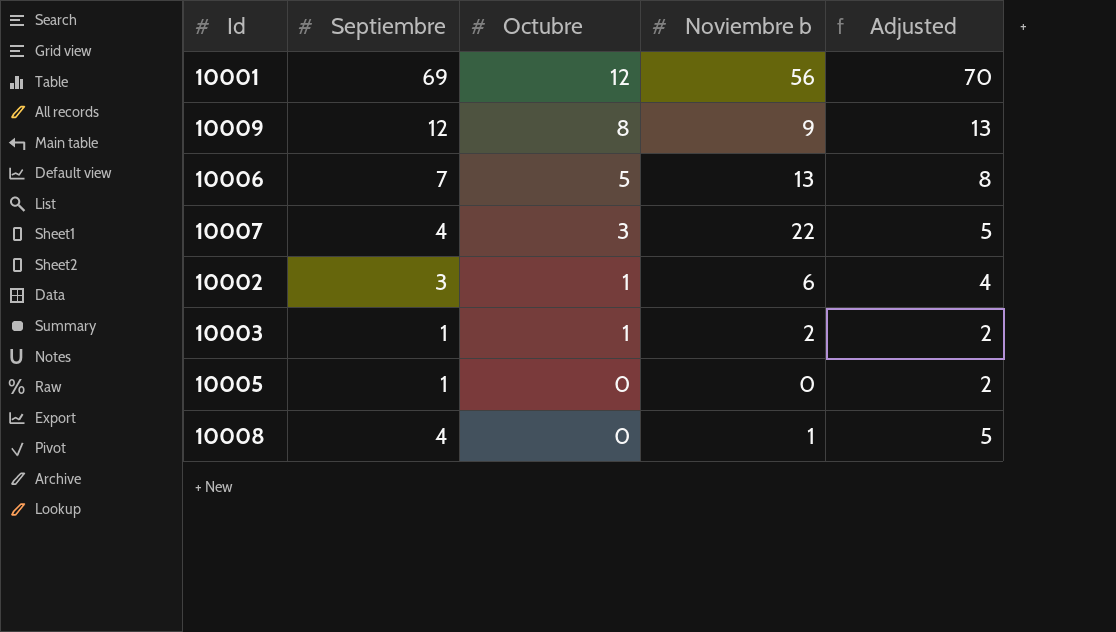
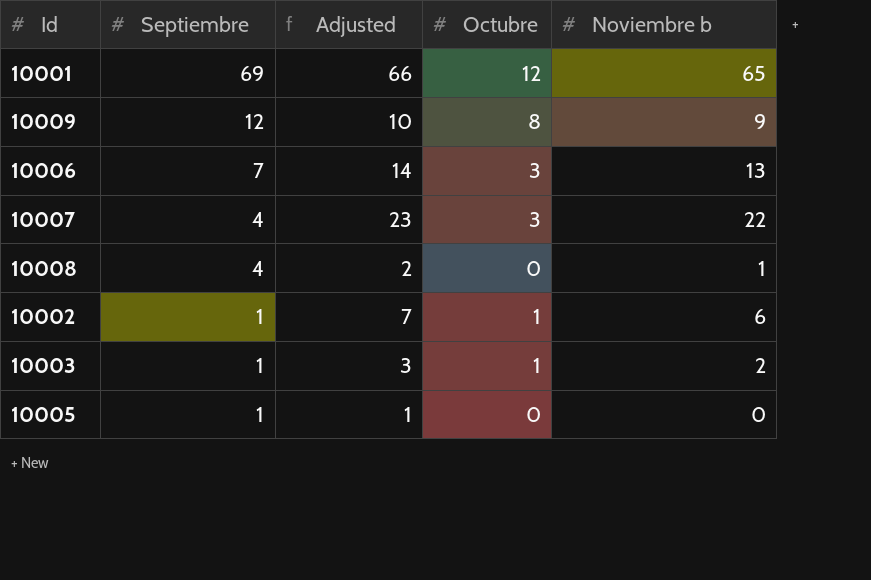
row order: Octubre descending -> Septiembre descending
column Adjusted | formula: [Septiembre] + 1 -> [Noviembre b] + 1
column Adjusted | position: 5 -> 3
10001 | Noviembre b: 56 -> 65
10006 | Octubre: 5 -> 3
10002 | Septiembre: 3 -> 1

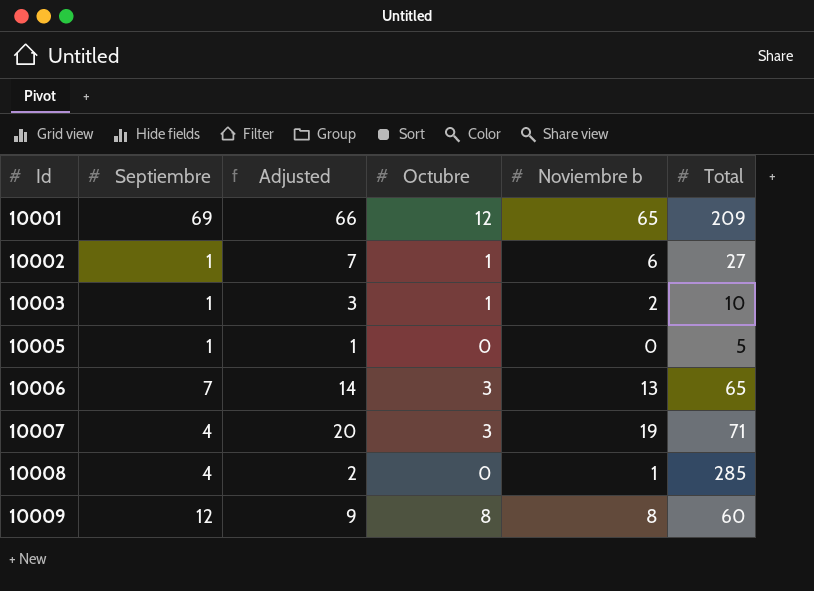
row order: Septiembre descending -> Id ascending
column Total | position: none -> 6
10007 | Adjusted: 23 -> 20
10007 | Noviembre b: 22 -> 19
10009 | Adjusted: 10 -> 9
10009 | Noviembre b: 9 -> 8

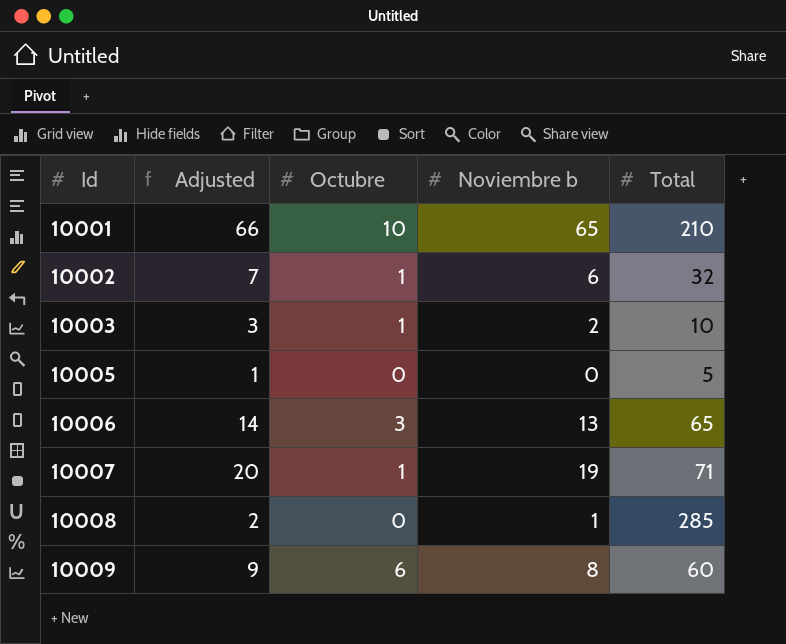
column Septiembre | position: 2 -> none
10001 | Octubre: 12 -> 10
10001 | Total: 209 -> 210
10002 | Total: 27 -> 32
10007 | Octubre: 3 -> 1
10009 | Octubre: 8 -> 6

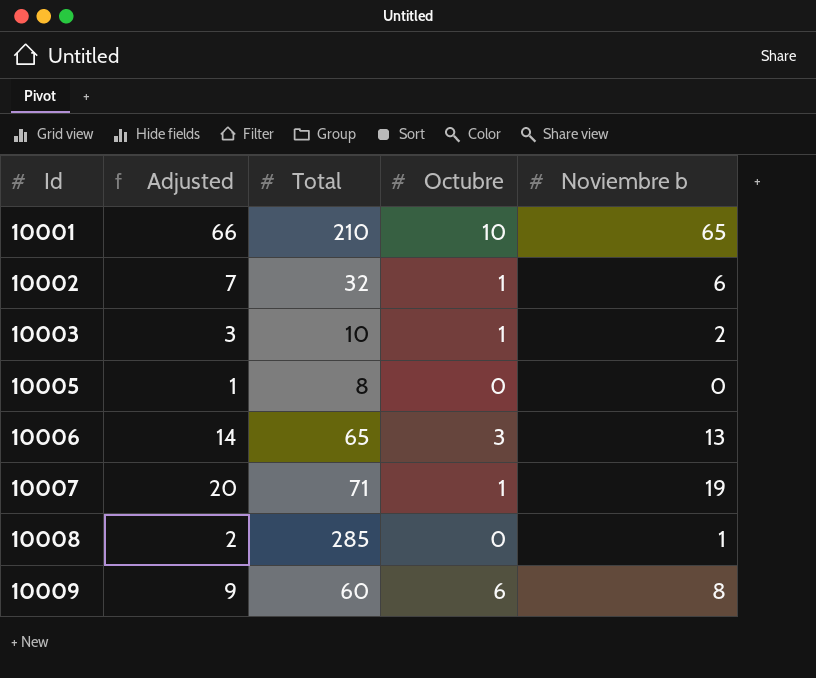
column Total | position: 5 -> 3
10005 | Total: 5 -> 8

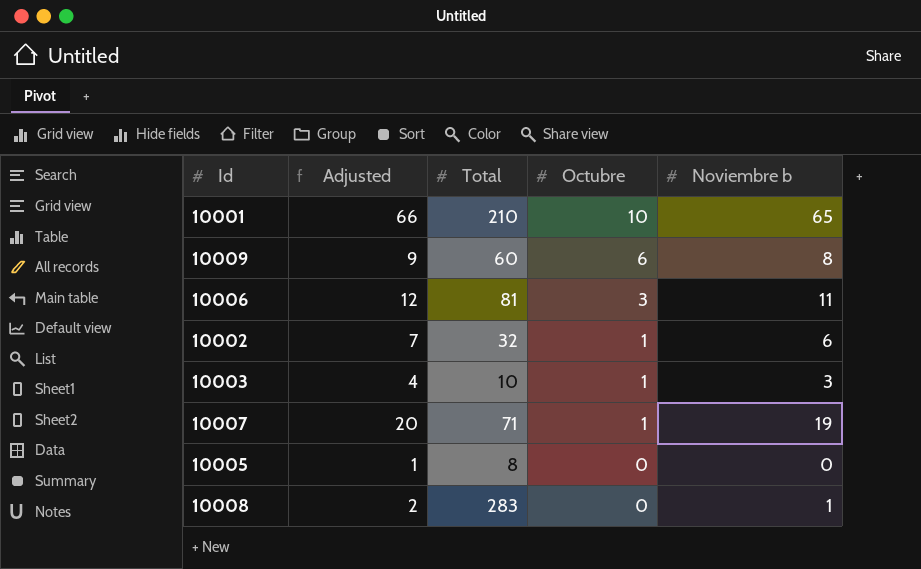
row order: Id ascending -> Octubre descending
10006 | Adjusted: 14 -> 12
10006 | Total: 65 -> 81
10006 | Noviembre b: 13 -> 11
10003 | Adjusted: 3 -> 4
10003 | Noviembre b: 2 -> 3
10008 | Total: 285 -> 283

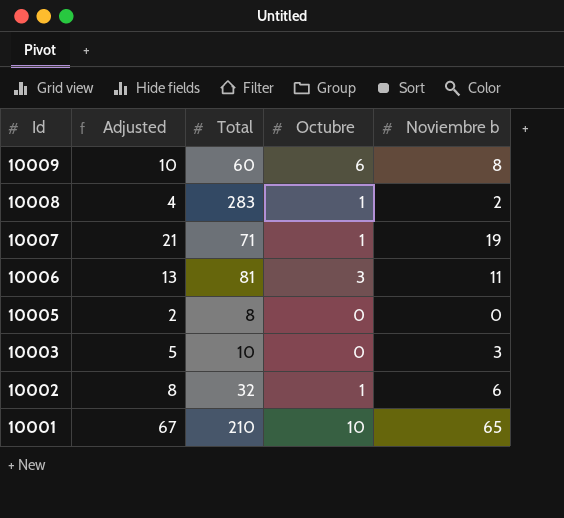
row order: Octubre descending -> Id descending
column Adjusted | formula: [Noviembre b] + 1 -> [Noviembre b] + 2
10008 | Octubre: 0 -> 1
10008 | Noviembre b: 1 -> 2
10003 | Octubre: 1 -> 0

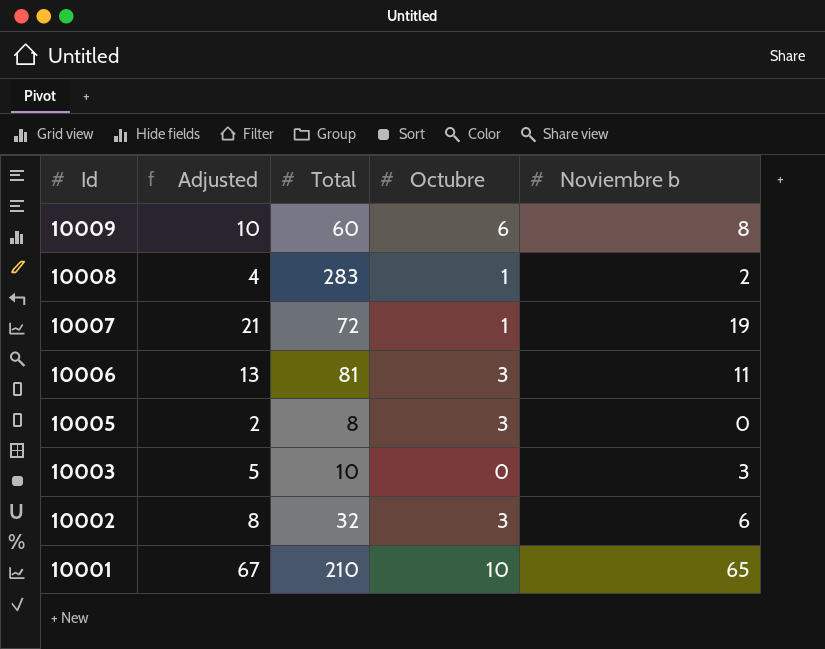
10007 | Total: 71 -> 72
10005 | Octubre: 0 -> 3
10002 | Octubre: 1 -> 3

